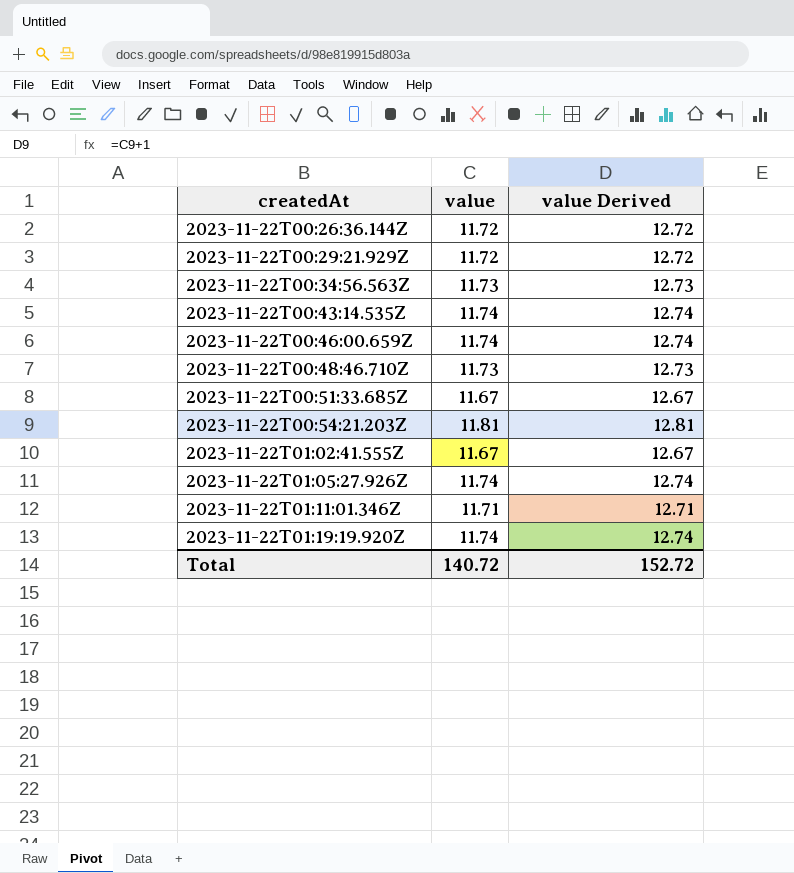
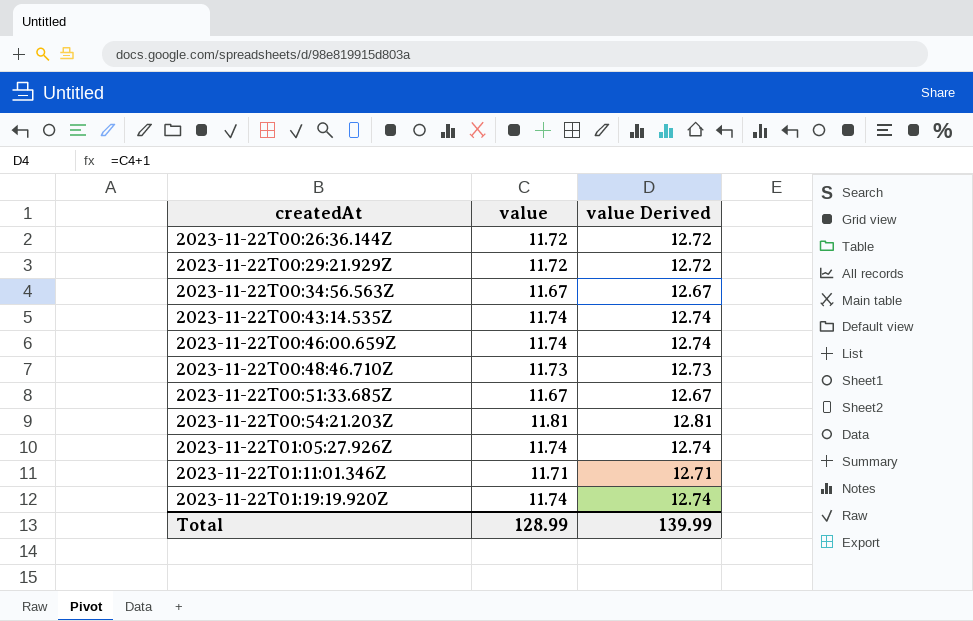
row 2023-11-22T01:02:41.555Z: 11.67 | 12.67 -> none
2023-11-22T00:34:56.563Z | value: 11.73 -> 11.67
2023-11-22T00:34:56.563Z | value Derived: 12.73 -> 12.67
Total | value: 140.72 -> 128.99
Total | value Derived: 152.72 -> 139.99

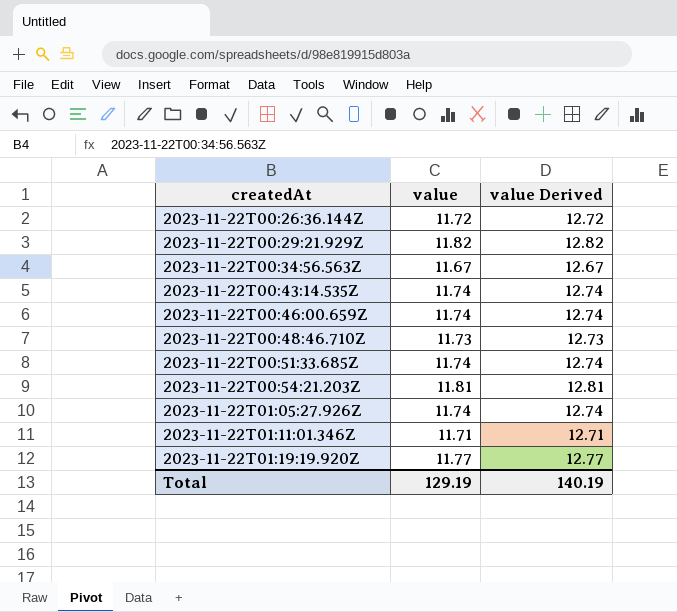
2023-11-22T00:29:21.929Z | value: 11.72 -> 11.82
2023-11-22T00:29:21.929Z | value Derived: 12.72 -> 12.82
2023-11-22T00:51:33.685Z | value: 11.67 -> 11.74
2023-11-22T00:51:33.685Z | value Derived: 12.67 -> 12.74
2023-11-22T01:19:19.920Z | value: 11.74 -> 11.77
2023-11-22T01:19:19.920Z | value Derived: 12.74 -> 12.77
Total | value: 128.99 -> 129.19
Total | value Derived: 139.99 -> 140.19

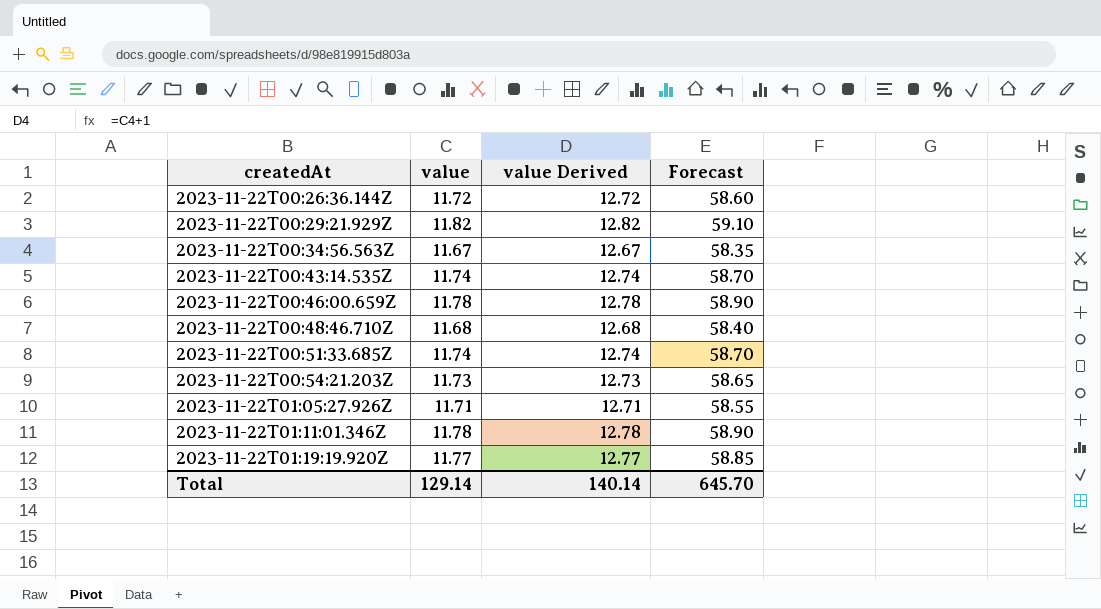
column Forecast | formula: none -> [value] * 5
2023-11-22T00:46:00.659Z | value: 11.74 -> 11.78
2023-11-22T00:46:00.659Z | value Derived: 12.74 -> 12.78
2023-11-22T00:48:46.710Z | value: 11.73 -> 11.68
2023-11-22T00:48:46.710Z | value Derived: 12.73 -> 12.68
2023-11-22T00:54:21.203Z | value: 11.81 -> 11.73
2023-11-22T00:54:21.203Z | value Derived: 12.81 -> 12.73
2023-11-22T01:05:27.926Z | value: 11.74 -> 11.71
2023-11-22T01:05:27.926Z | value Derived: 12.74 -> 12.71
2023-11-22T01:11:01.346Z | value: 11.71 -> 11.78
2023-11-22T01:11:01.346Z | value Derived: 12.71 -> 12.78
Total | value: 129.19 -> 129.14
Total | value Derived: 140.19 -> 140.14

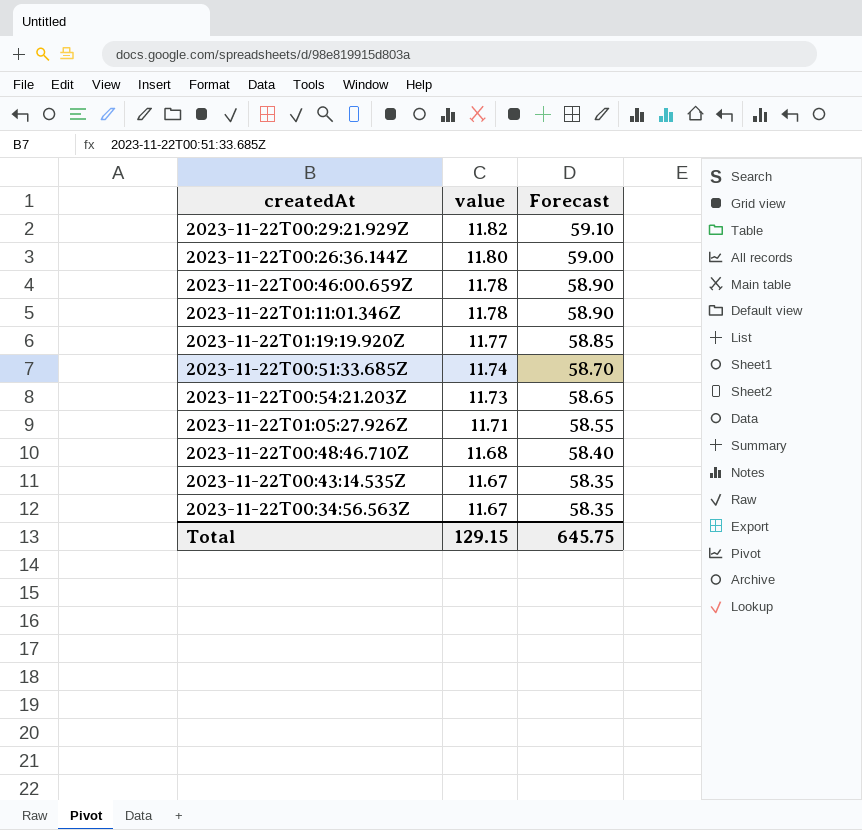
row order: createdAt ascending -> value descending
column value Derived | formula: [value] + 1 -> none
2023-11-22T00:26:36.144Z | value: 11.72 -> 11.80
2023-11-22T00:26:36.144Z | Forecast: 58.60 -> 59.00
2023-11-22T00:43:14.535Z | value: 11.74 -> 11.67
2023-11-22T00:43:14.535Z | Forecast: 58.70 -> 58.35
Total | value: 129.14 -> 129.15
Total | Forecast: 645.70 -> 645.75

